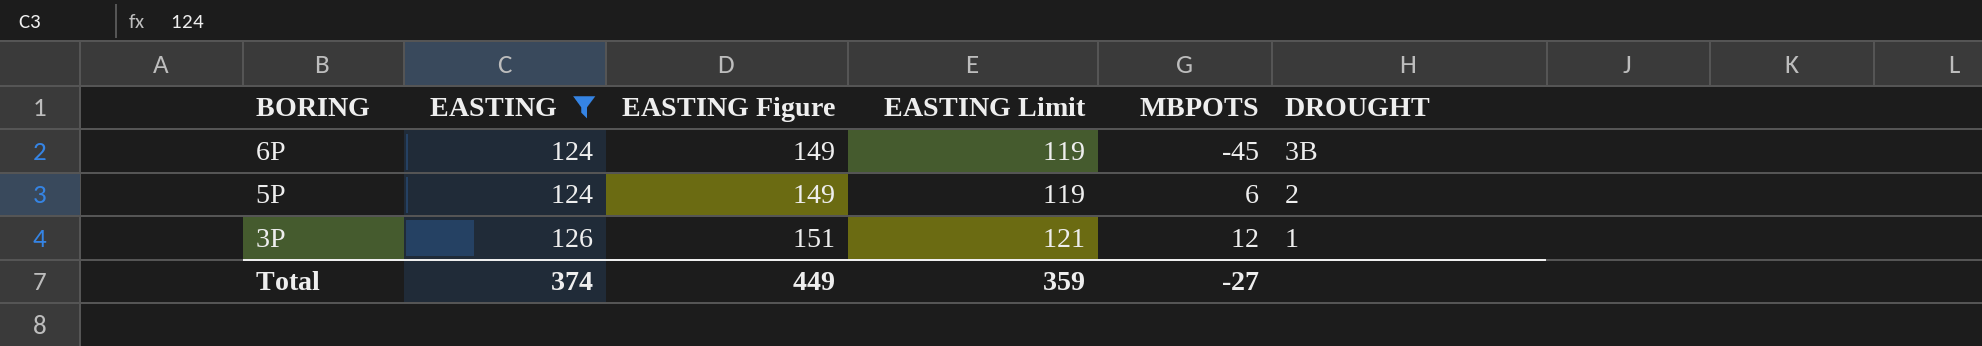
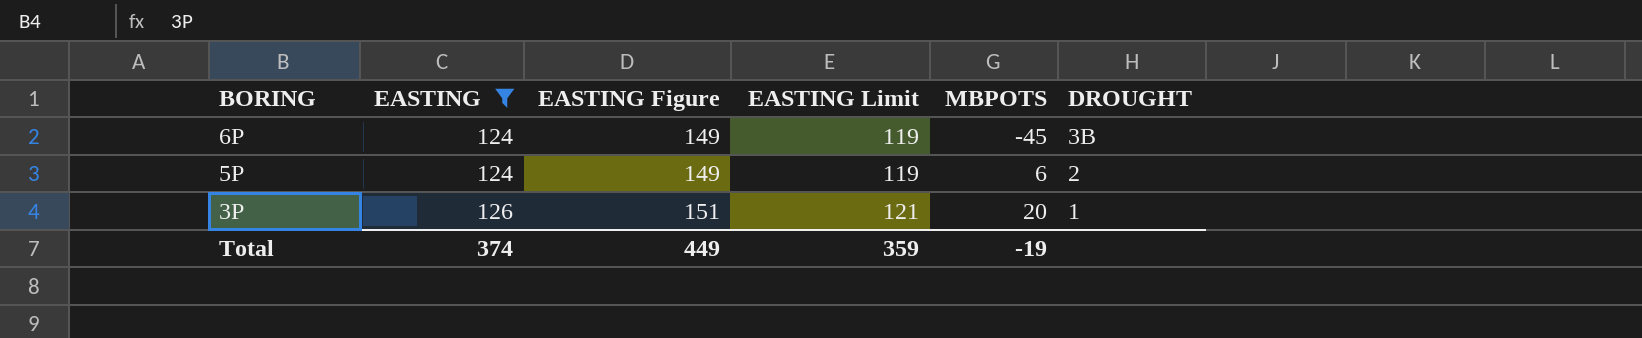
3P | MBPOTS: 12 -> 20
Total | MBPOTS: -27 -> -19

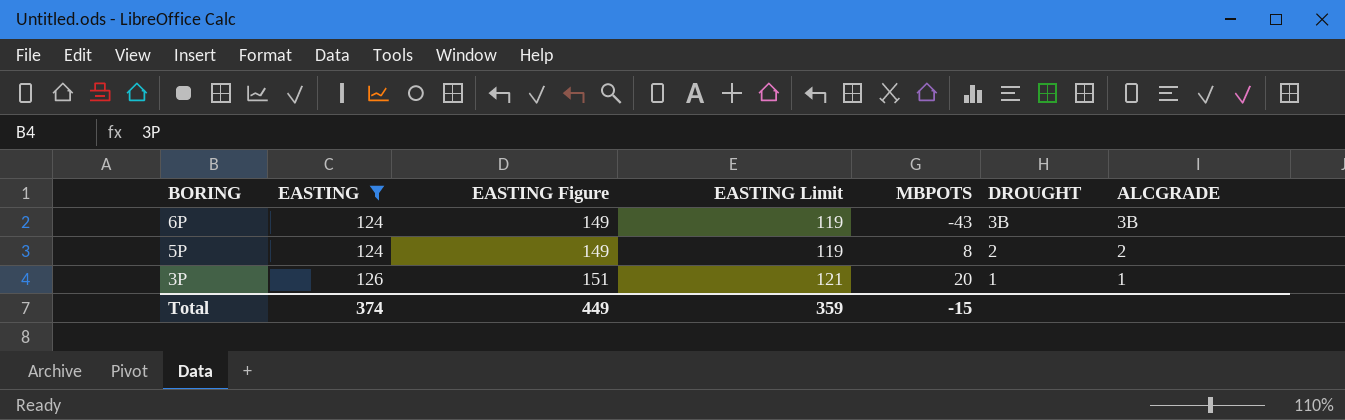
column ALCGRADE | position: none -> 7
6P | MBPOTS: -45 -> -43
5P | MBPOTS: 6 -> 8
Total | MBPOTS: -19 -> -15

